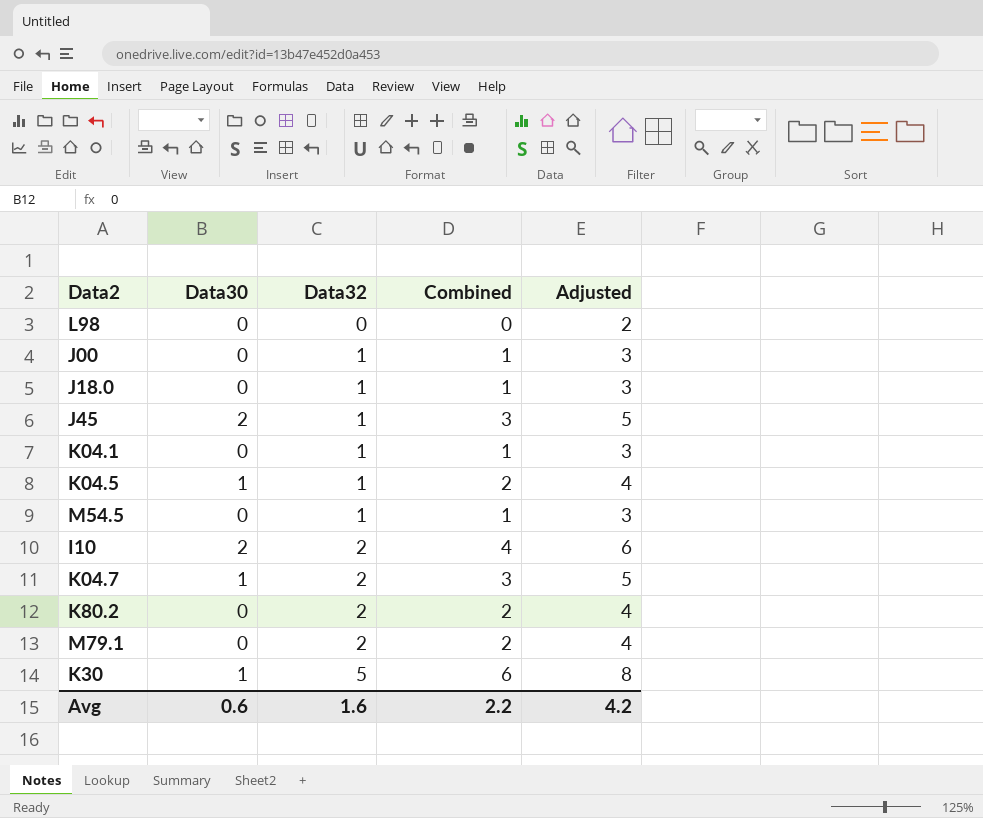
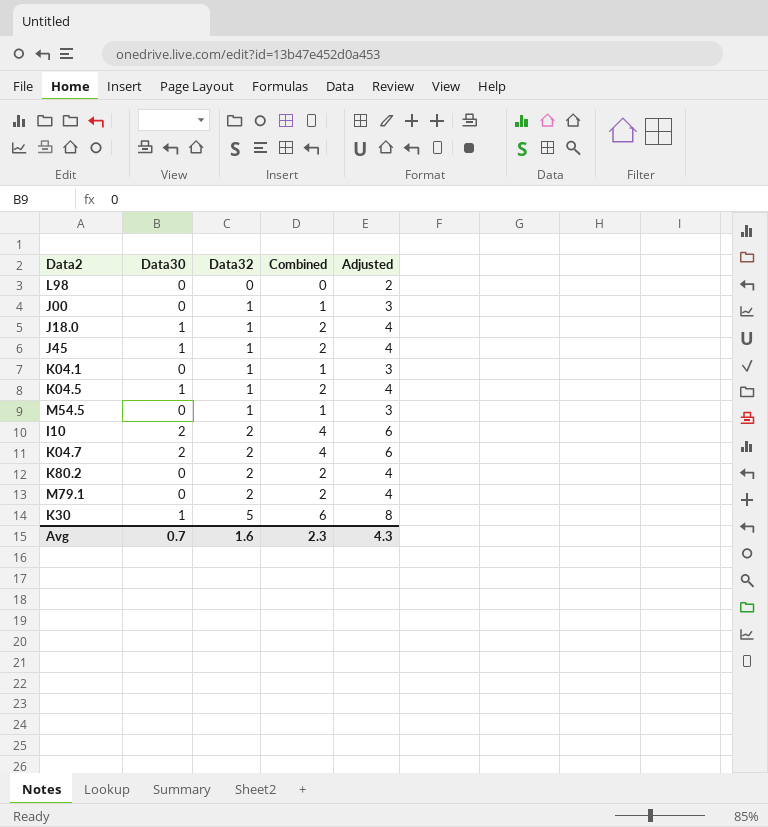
J18.0 | Data30: 0 -> 1
J18.0 | Combined: 1 -> 2
J18.0 | Adjusted: 3 -> 4
J45 | Data30: 2 -> 1
J45 | Combined: 3 -> 2
J45 | Adjusted: 5 -> 4
K04.7 | Data30: 1 -> 2
K04.7 | Combined: 3 -> 4
K04.7 | Adjusted: 5 -> 6
Avg | Data30: 0.6 -> 0.7
Avg | Combined: 2.2 -> 2.3
Avg | Adjusted: 4.2 -> 4.3

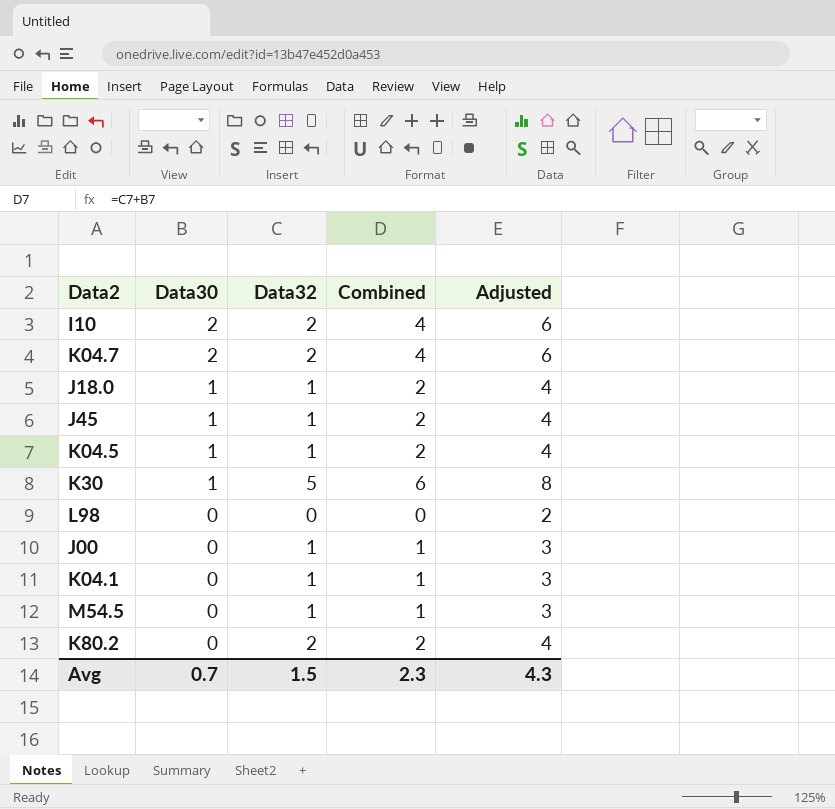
row order: Data32 ascending -> Data30 descending
row M79.1: 0 | 2 | 2 | 4 -> none
Avg | Data32: 1.6 -> 1.5

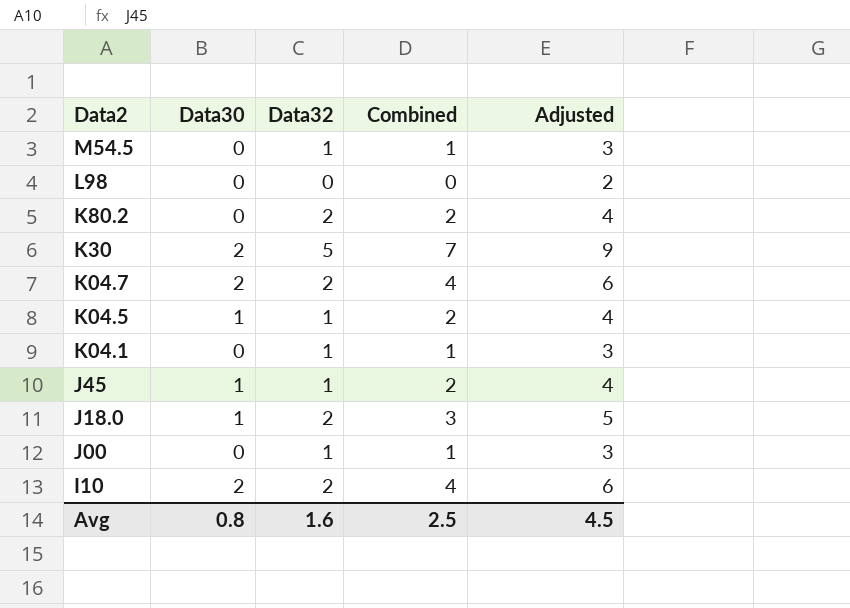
row order: Data30 descending -> Data2 descending
K30 | Data30: 1 -> 2
K30 | Combined: 6 -> 7
K30 | Adjusted: 8 -> 9
J18.0 | Data32: 1 -> 2
J18.0 | Combined: 2 -> 3
J18.0 | Adjusted: 4 -> 5
Avg | Data30: 0.7 -> 0.8
Avg | Data32: 1.5 -> 1.6
Avg | Combined: 2.3 -> 2.5
Avg | Adjusted: 4.3 -> 4.5

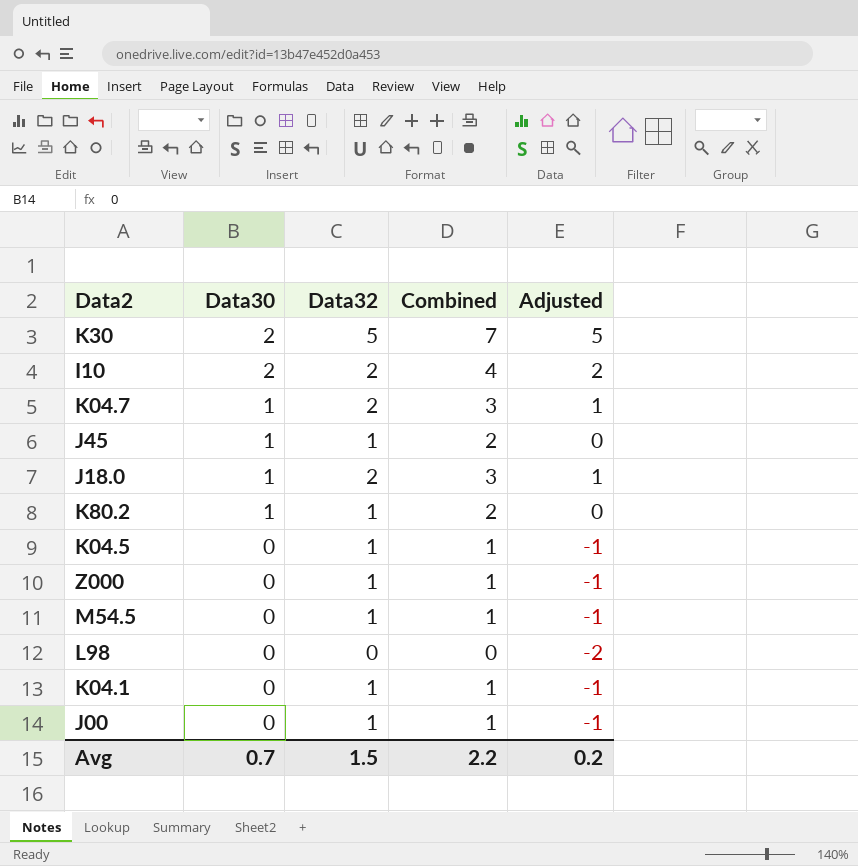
row order: Data2 descending -> Data30 descending
column Adjusted | formula: [Combined] + 2 -> [Combined] - 2
K04.7 | Data30: 2 -> 1
K04.7 | Combined: 4 -> 3
K80.2 | Data30: 0 -> 1
K80.2 | Data32: 2 -> 1
K04.5 | Data30: 1 -> 0
K04.5 | Combined: 2 -> 1
row Z000: none -> 0 | 1 | 1 | -1
Avg | Data30: 0.8 -> 0.7
Avg | Data32: 1.6 -> 1.5
Avg | Combined: 2.5 -> 2.2
Avg | Adjusted: 4.5 -> 0.2

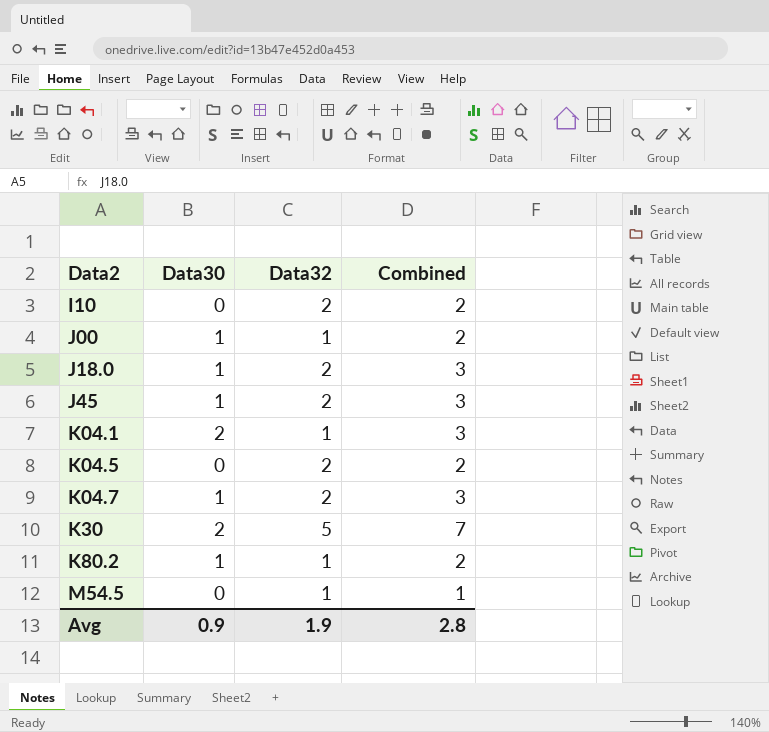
row order: Data30 descending -> Data2 ascending
column Adjusted | formula: [Combined] - 2 -> none
row Z000: 0 | 1 | 1 | -1 -> none
row L98: 0 | 0 | 0 | -2 -> none
I10 | Data30: 2 -> 0
I10 | Combined: 4 -> 2
J00 | Data30: 0 -> 1
J00 | Combined: 1 -> 2
J45 | Data32: 1 -> 2
J45 | Combined: 2 -> 3
K04.1 | Data30: 0 -> 2
K04.1 | Combined: 1 -> 3
K04.5 | Data32: 1 -> 2
K04.5 | Combined: 1 -> 2
Avg | Data30: 0.7 -> 0.9
Avg | Data32: 1.5 -> 1.9
Avg | Combined: 2.2 -> 2.8

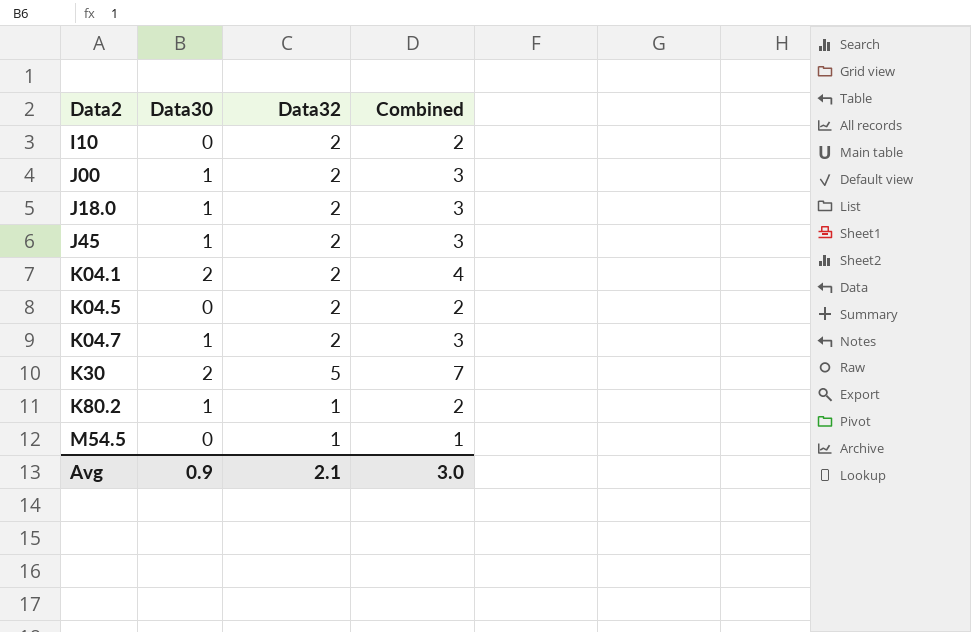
J00 | Data32: 1 -> 2
J00 | Combined: 2 -> 3
K04.1 | Data32: 1 -> 2
K04.1 | Combined: 3 -> 4
Avg | Data32: 1.9 -> 2.1
Avg | Combined: 2.8 -> 3.0

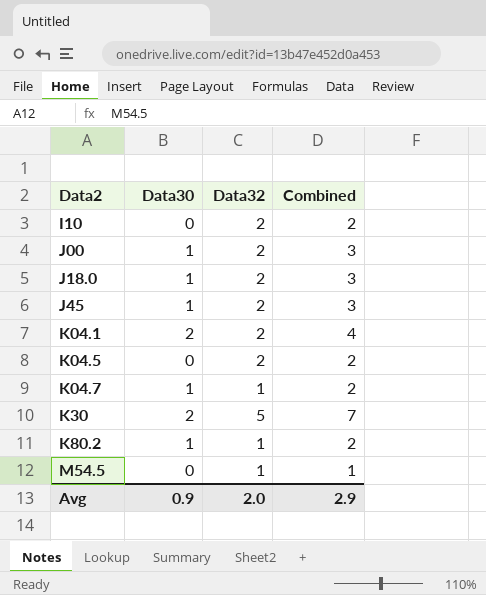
K04.7 | Data32: 2 -> 1
K04.7 | Combined: 3 -> 2
Avg | Data32: 2.1 -> 2.0
Avg | Combined: 3.0 -> 2.9

